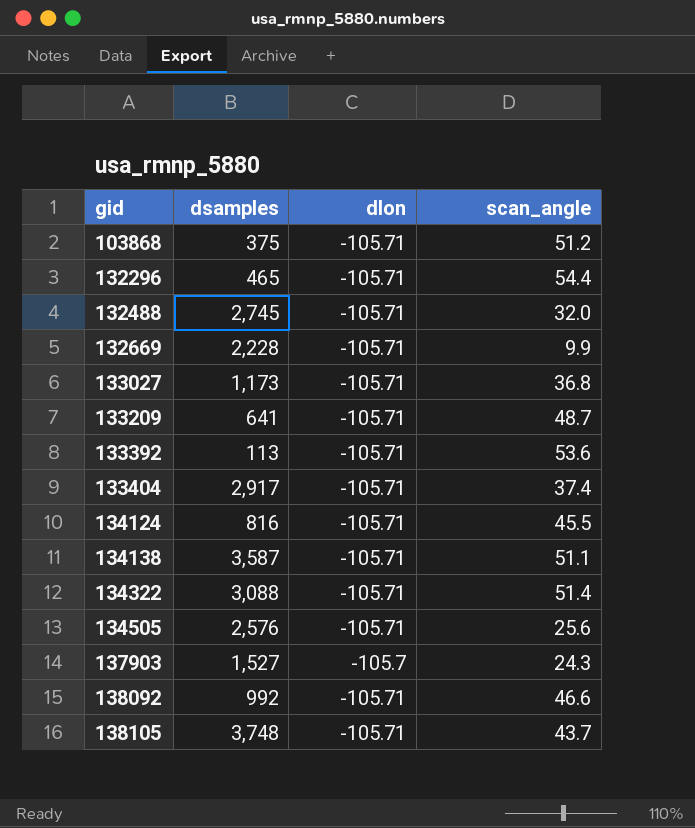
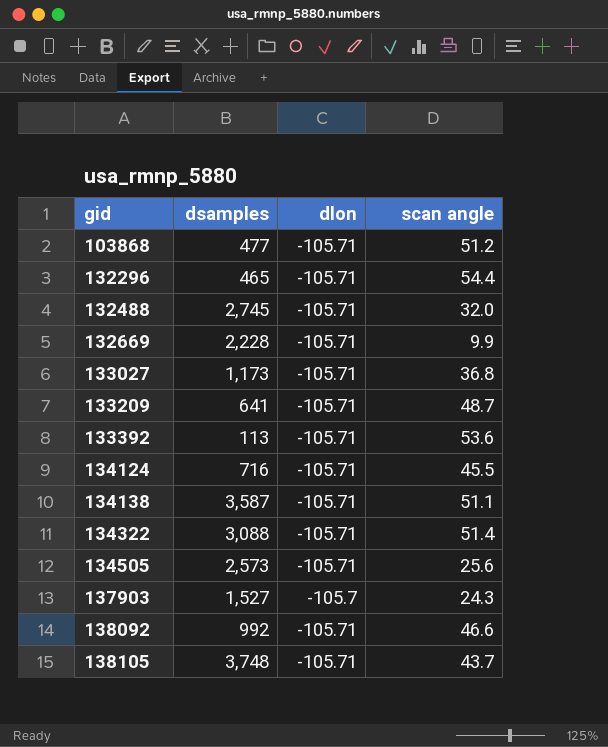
column name: scan_angle -> scan angle
row 133404: 2,917 | -105.71 | 37.4 -> none
103868 | dsamples: 375 -> 477
134124 | dsamples: 816 -> 716
134505 | dsamples: 2,576 -> 2,573

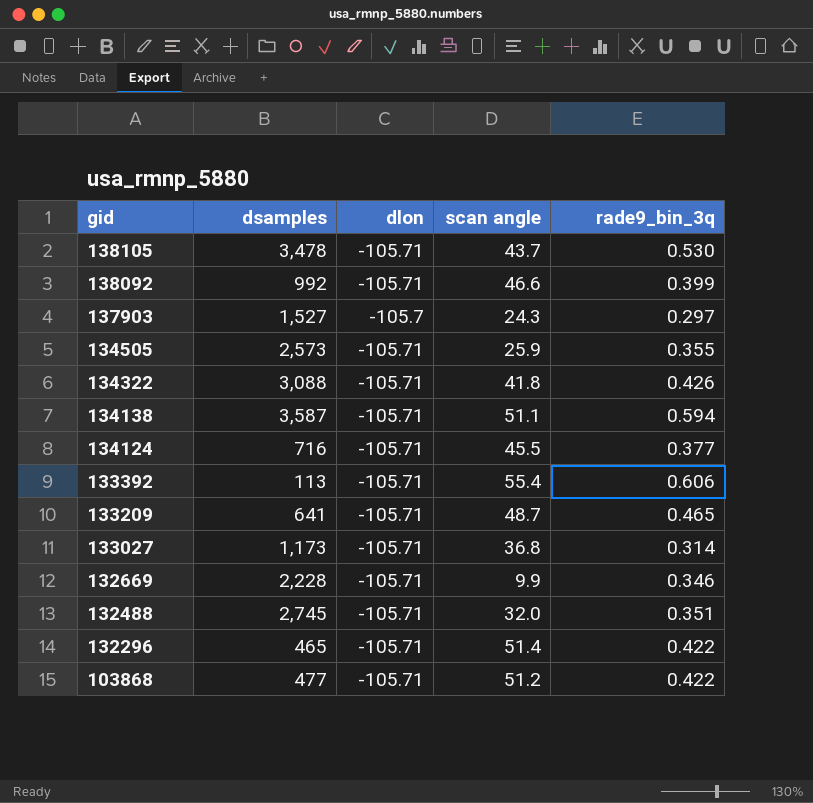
row order: gid ascending -> gid descending
column rade9_bin_3q | position: none -> 5
138105 | dsamples: 3,748 -> 3,478
134505 | scan angle: 25.6 -> 25.9
134322 | scan angle: 51.4 -> 41.8
133392 | scan angle: 53.6 -> 55.4
132296 | scan angle: 54.4 -> 51.4

